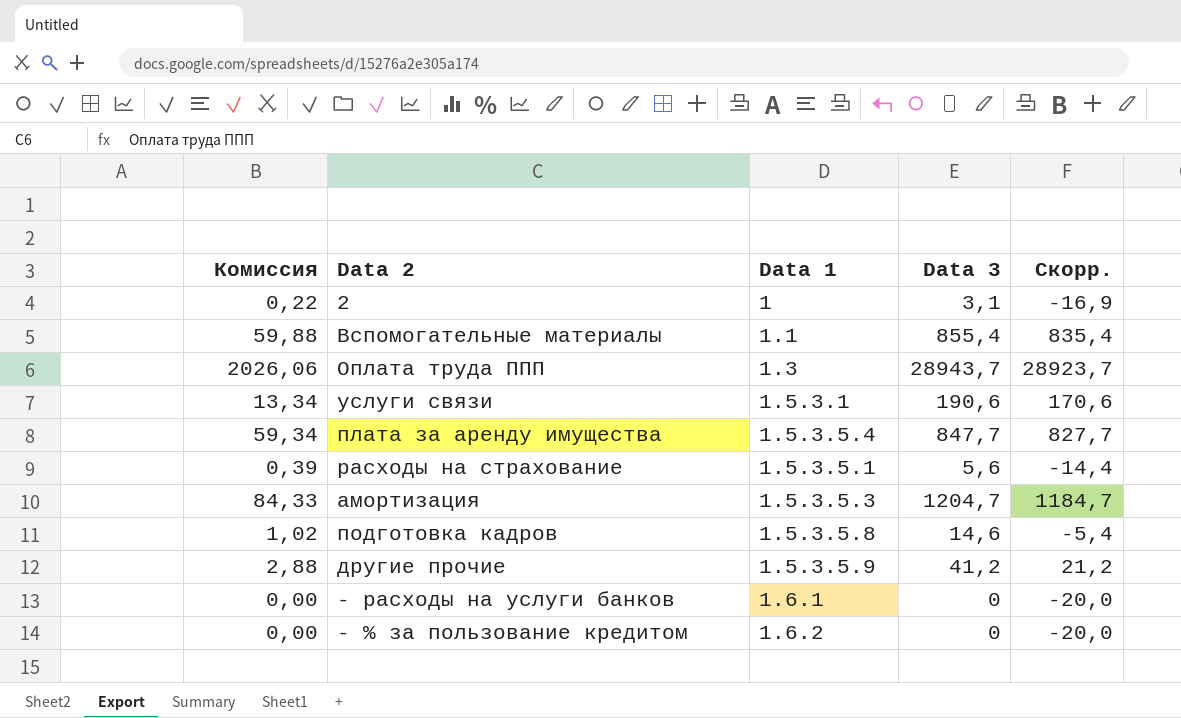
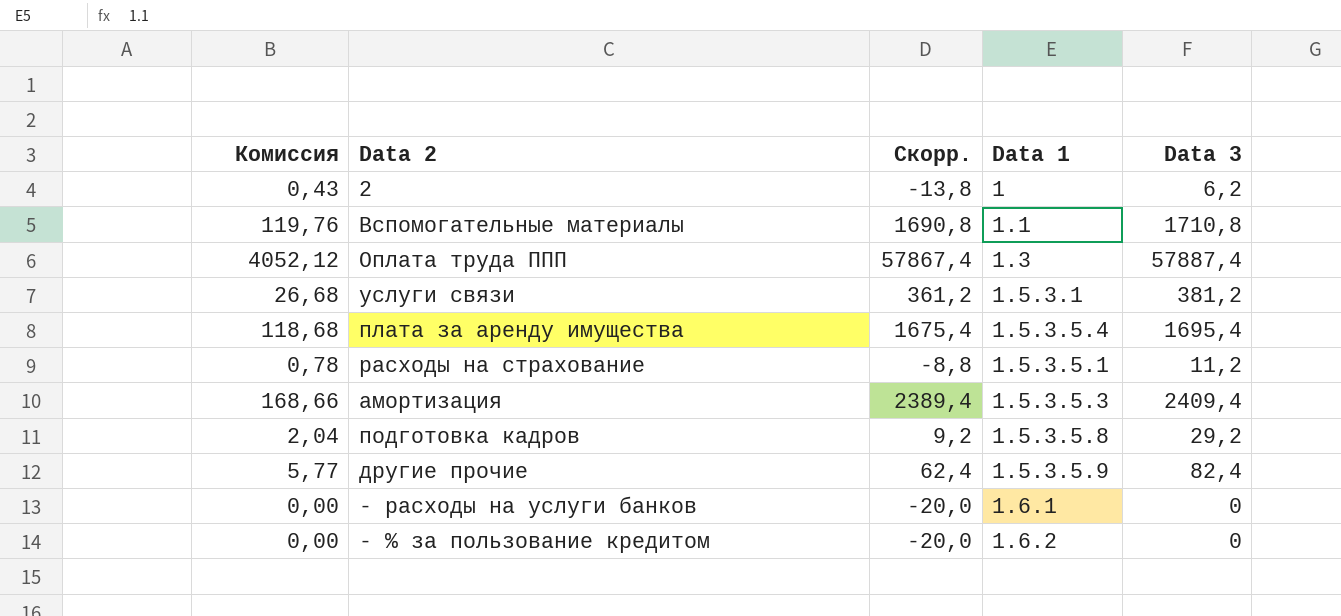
column Скорр. | position: 5 -> 3
2 | Комиссия: 0,22 -> 0,43
2 | Скорр.: -16,9 -> -13,8
2 | Data 3: 3,1 -> 6,2
Вспомогательные материалы | Комиссия: 59,88 -> 119,76
Вспомогательные материалы | Скорр.: 835,4 -> 1690,8
Вспомогательные материалы | Data 3: 855,4 -> 1710,8
Оплата труда ППП | Комиссия: 2026,06 -> 4052,12
Оплата труда ППП | Скорр.: 28923,7 -> 57867,4
Оплата труда ППП | Data 3: 28943,7 -> 57887,4
услуги связи | Комиссия: 13,34 -> 26,68
услуги связи | Скорр.: 170,6 -> 361,2
услуги связи | Data 3: 190,6 -> 381,2
плата за аренду имущества | Комиссия: 59,34 -> 118,68
плата за аренду имущества | Скорр.: 827,7 -> 1675,4
плата за аренду имущества | Data 3: 847,7 -> 1695,4
расходы на страхование | Комиссия: 0,39 -> 0,78
расходы на страхование | Скорр.: -14,4 -> -8,8
расходы на страхование | Data 3: 5,6 -> 11,2
амортизация | Комиссия: 84,33 -> 168,66
амортизация | Скорр.: 1184,7 -> 2389,4
амортизация | Data 3: 1204,7 -> 2409,4
подготовка кадров | Комиссия: 1,02 -> 2,04
подготовка кадров | Скорр.: -5,4 -> 9,2
подготовка кадров | Data 3: 14,6 -> 29,2
другие прочие | Комиссия: 2,88 -> 5,77
другие прочие | Скорр.: 21,2 -> 62,4
другие прочие | Data 3: 41,2 -> 82,4

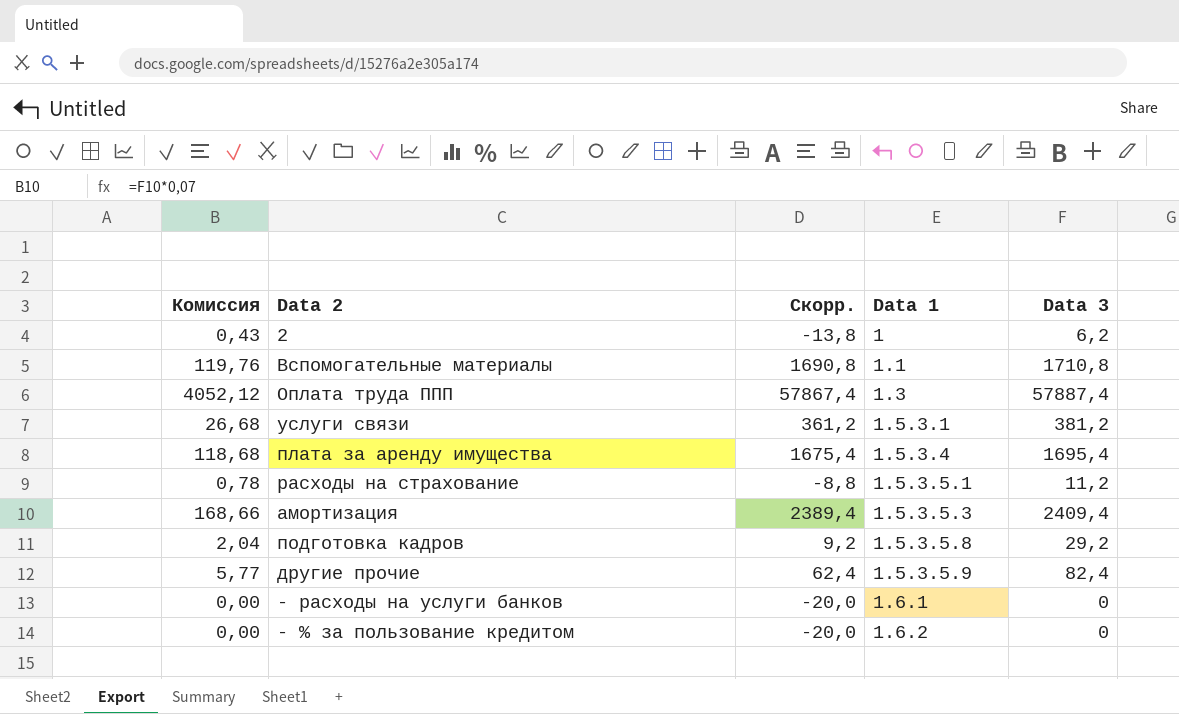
плата за аренду имущества | Data 1: 1.5.3.5.4 -> 1.5.3.4

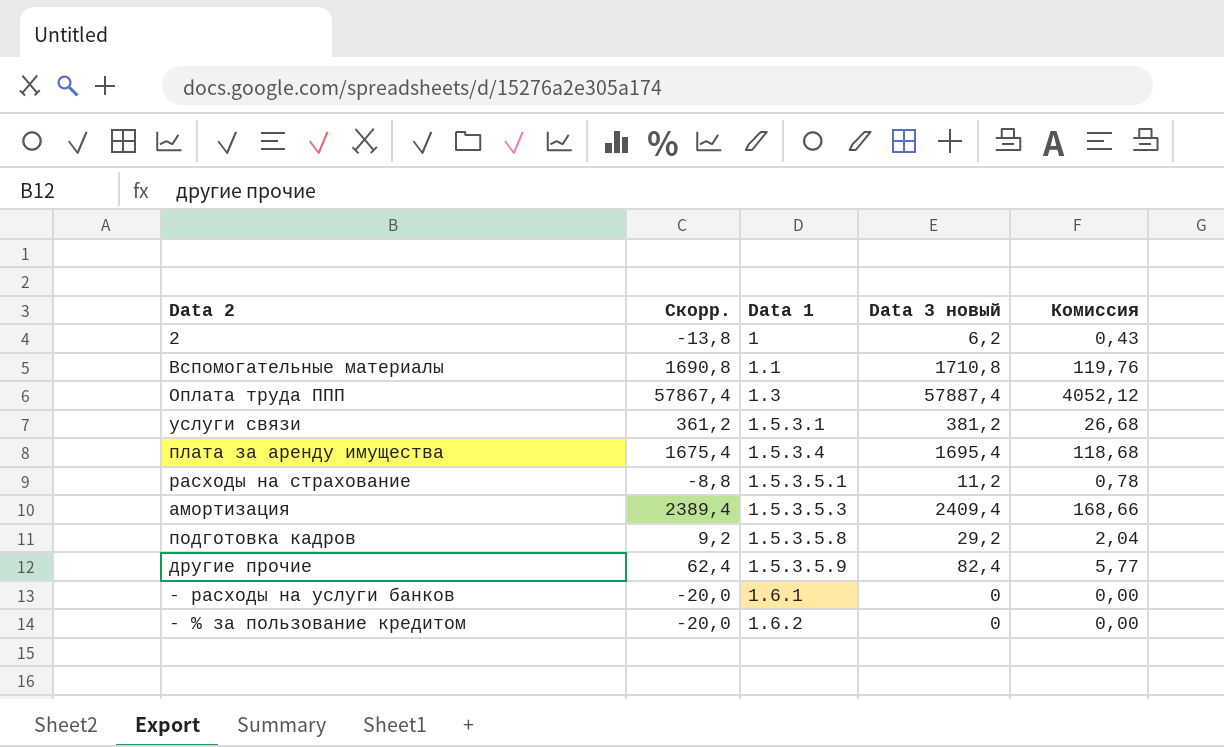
column name: Data 3 -> Data 3 новый
column Комиссия | position: 1 -> 5

